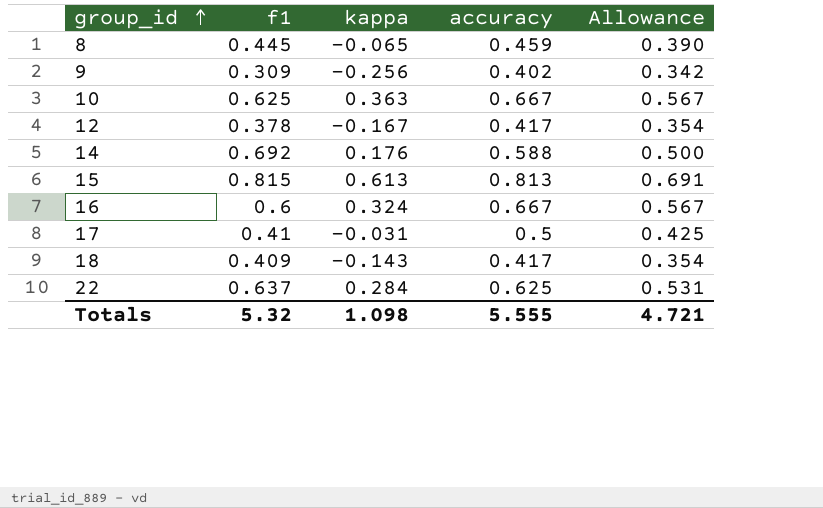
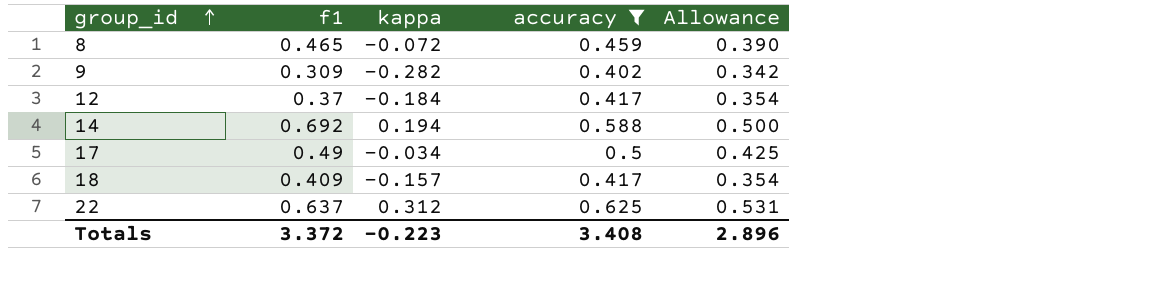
filter: none -> accuracy <= 0.625
8 | f1: 0.445 -> 0.465
8 | kappa: -0.065 -> -0.072
9 | kappa: -0.256 -> -0.282
12 | f1: 0.378 -> 0.37
12 | kappa: -0.167 -> -0.184
14 | kappa: 0.176 -> 0.194
17 | f1: 0.41 -> 0.49
17 | kappa: -0.031 -> -0.034
18 | kappa: -0.143 -> -0.157
22 | kappa: 0.284 -> 0.312
Totals | f1: 5.32 -> 3.372
Totals | kappa: 1.098 -> -0.223
Totals | accuracy: 5.555 -> 3.408
Totals | Allowance: 4.721 -> 2.896

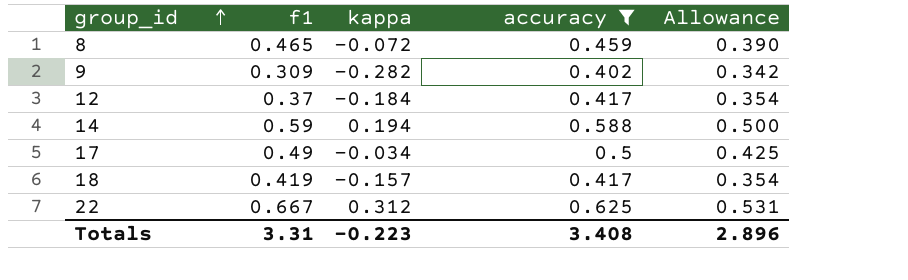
14 | f1: 0.692 -> 0.59
18 | f1: 0.409 -> 0.419
22 | f1: 0.637 -> 0.667
Totals | f1: 3.372 -> 3.31

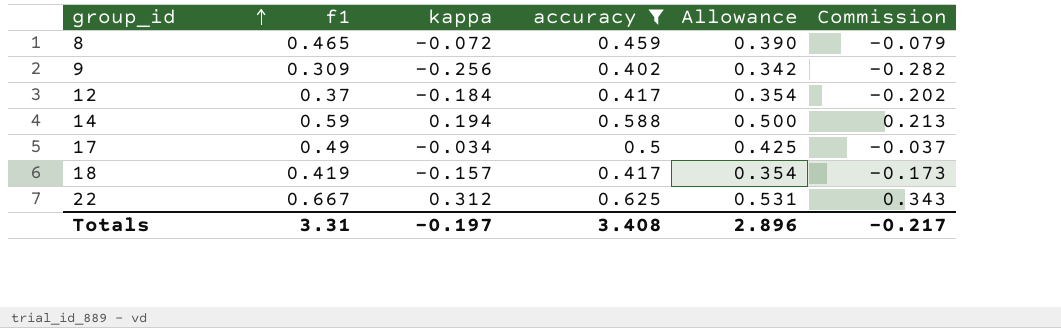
column Commission | formula: none -> [kappa] * 1.1
9 | kappa: -0.282 -> -0.256
Totals | kappa: -0.223 -> -0.197

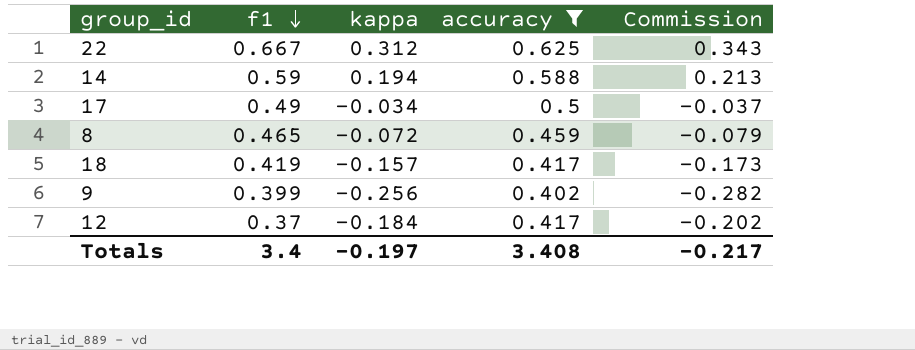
row order: group_id ascending -> f1 descending
column Allowance | formula: [accuracy] * 0.85 -> none
9 | f1: 0.309 -> 0.399
Totals | f1: 3.31 -> 3.4

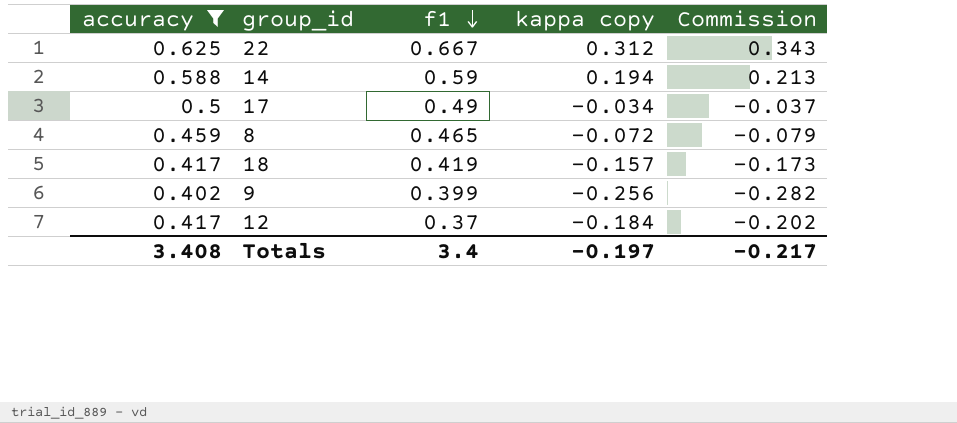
column accuracy | position: 4 -> 1
column name: kappa -> kappa copy

